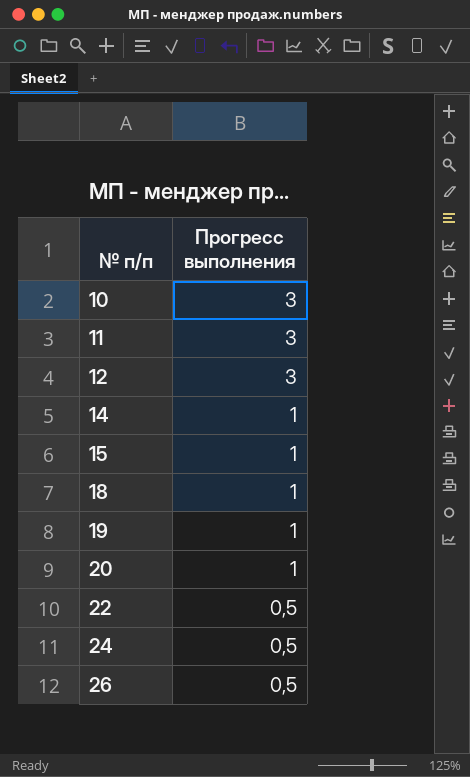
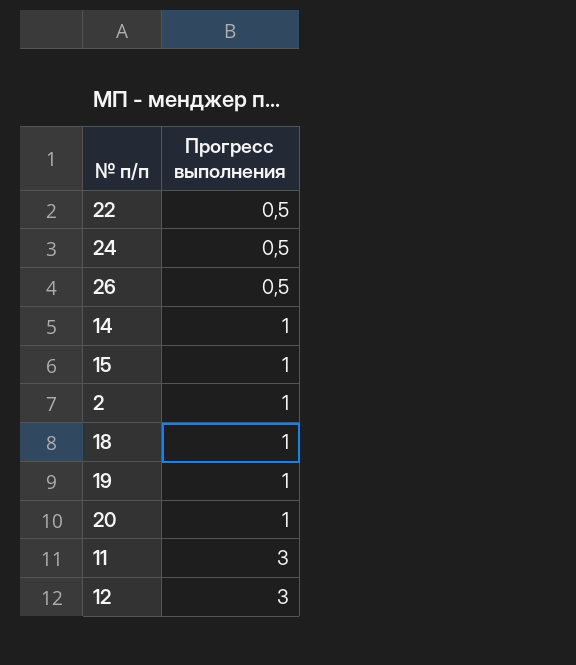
row order: № п/п ascending -> Прогресс выполнения ascending
row 10: 3 -> none
row 2: none -> 1

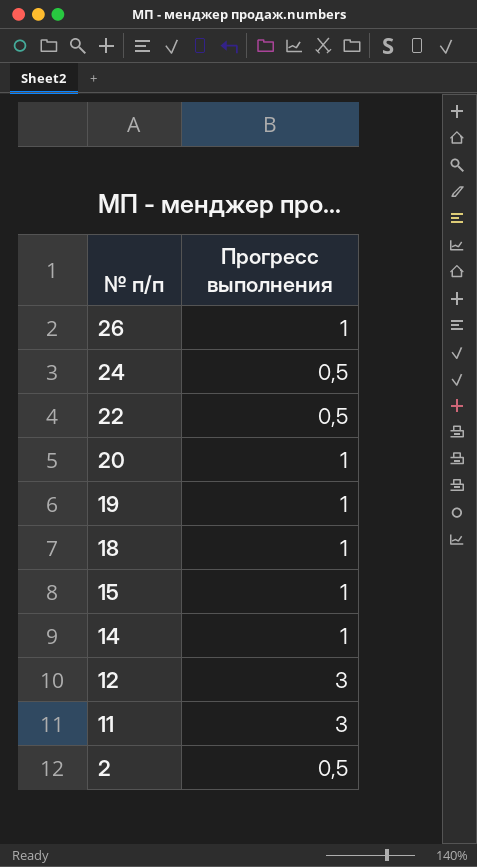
row order: Прогресс выполнения ascending -> № п/п descending
26 | Прогресс выполнения: 0,5 -> 1
2 | Прогресс выполнения: 1 -> 0,5

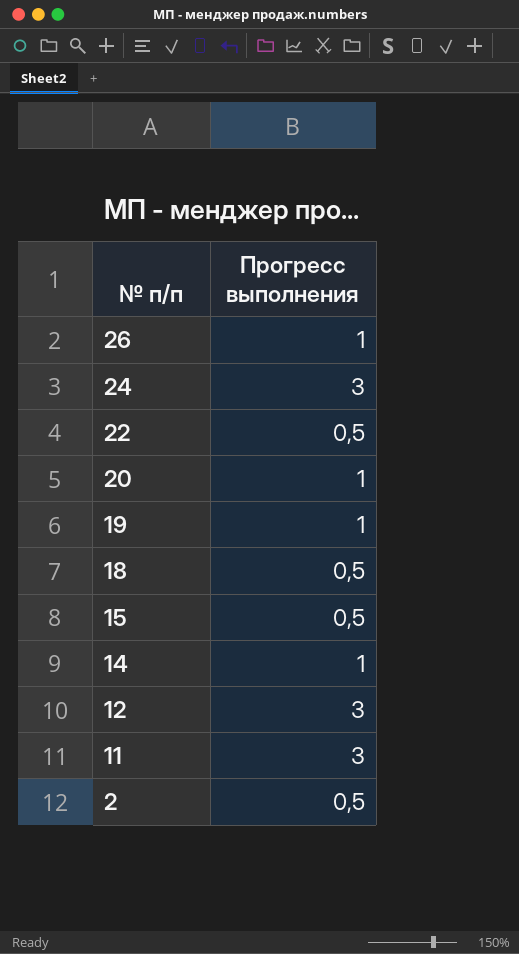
24 | Прогресс выполнения: 0,5 -> 3
18 | Прогресс выполнения: 1 -> 0,5
15 | Прогресс выполнения: 1 -> 0,5

